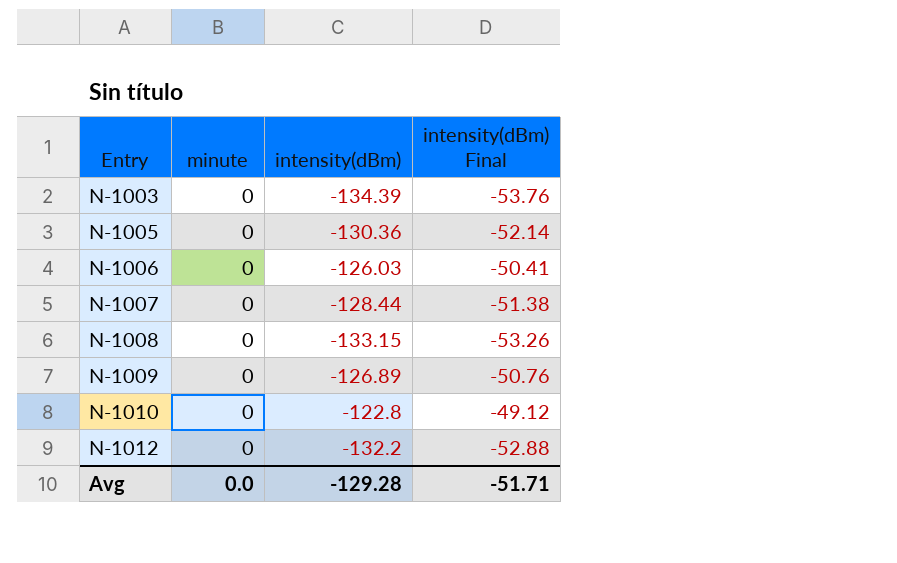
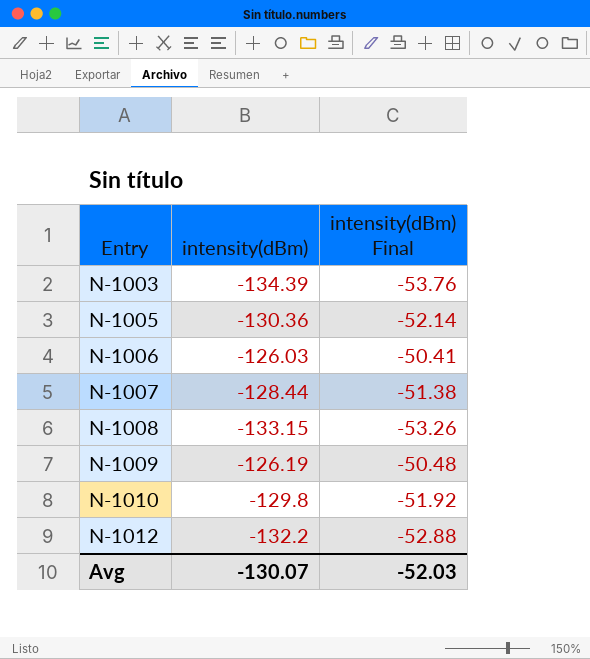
column minute | position: 2 -> none
N-1009 | intensity(dBm): -126.89 -> -126.19
N-1009 | intensity(dBm) Final: -50.76 -> -50.48
N-1010 | intensity(dBm): -122.8 -> -129.8
N-1010 | intensity(dBm) Final: -49.12 -> -51.92
Avg | intensity(dBm): -129.28 -> -130.07
Avg | intensity(dBm) Final: -51.71 -> -52.03

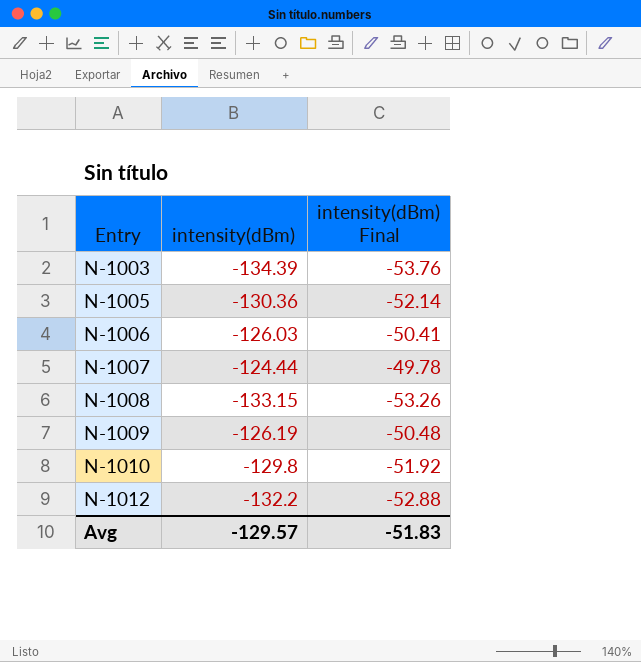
N-1007 | intensity(dBm): -128.44 -> -124.44
N-1007 | intensity(dBm) Final: -51.38 -> -49.78
Avg | intensity(dBm): -130.07 -> -129.57
Avg | intensity(dBm) Final: -52.03 -> -51.83

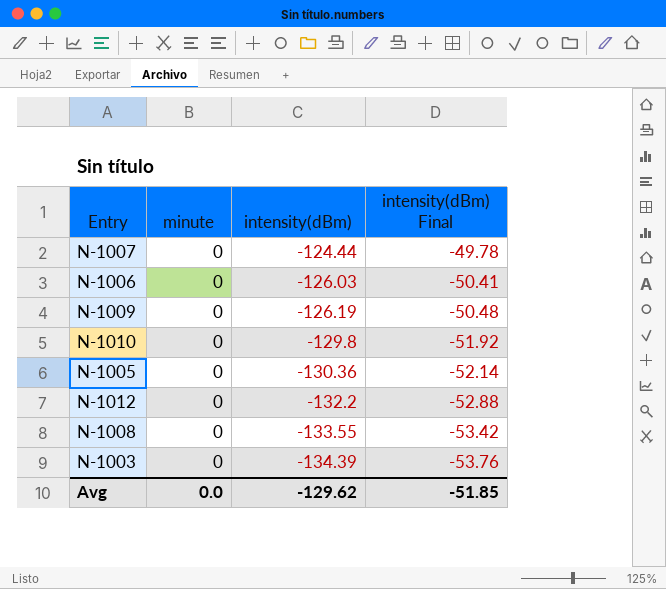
row order: Entry ascending -> intensity(dBm) descending
column minute | position: none -> 2
N-1008 | intensity(dBm): -133.15 -> -133.55
N-1008 | intensity(dBm) Final: -53.26 -> -53.42
Avg | intensity(dBm): -129.57 -> -129.62
Avg | intensity(dBm) Final: -51.83 -> -51.85

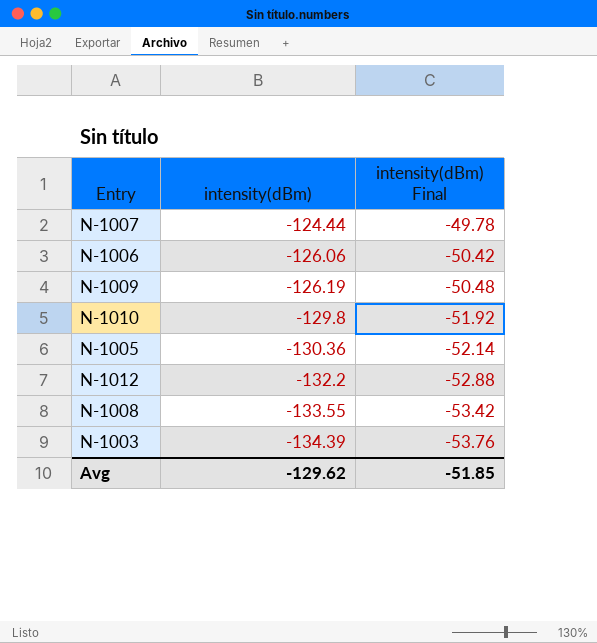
column minute | position: 2 -> none
N-1006 | intensity(dBm): -126.03 -> -126.06
N-1006 | intensity(dBm) Final: -50.41 -> -50.42

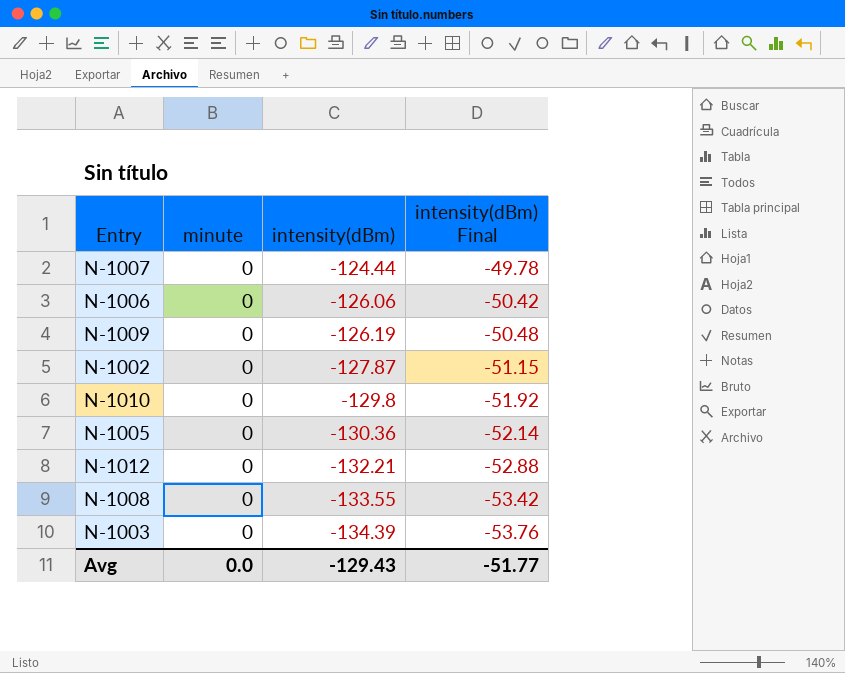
column minute | position: none -> 2
row N-1002: none -> 0 | -127.87 | -51.15
N-1012 | intensity(dBm): -132.2 -> -132.21
Avg | intensity(dBm): -129.62 -> -129.43
Avg | intensity(dBm) Final: -51.85 -> -51.77

